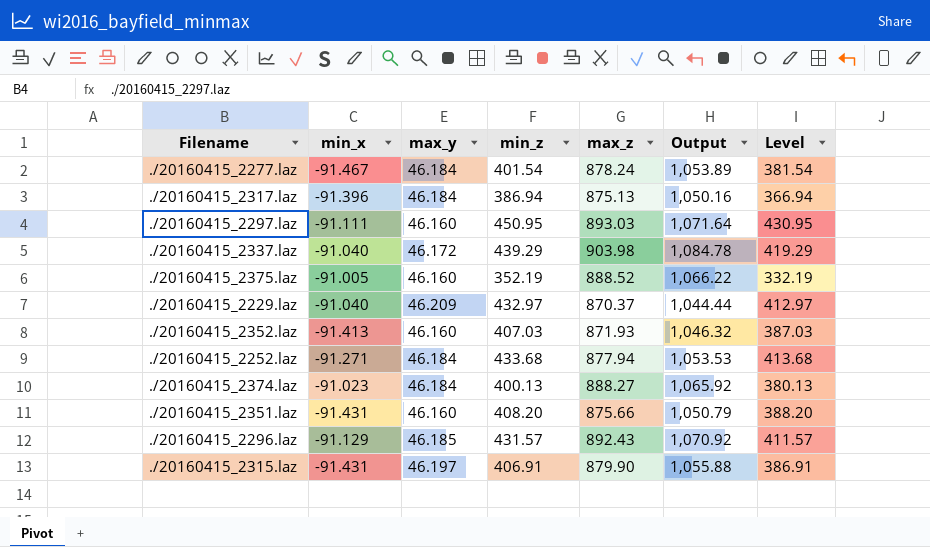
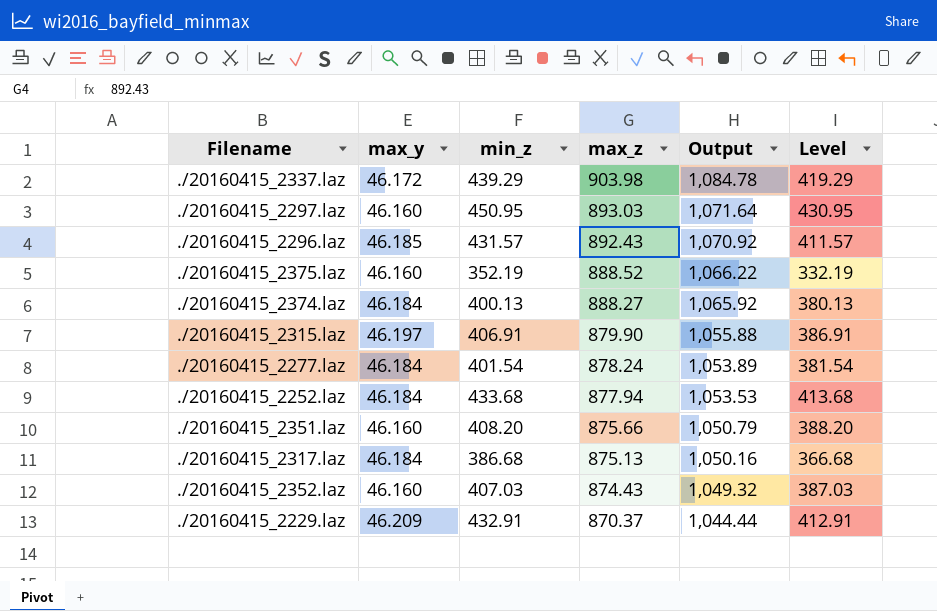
row order: none -> max_z descending
column min_x | position: 2 -> none
./20160415_2317.laz | min_z: 386.94 -> 386.68
./20160415_2317.laz | Level: 366.94 -> 366.68
./20160415_2352.laz | max_z: 871.93 -> 874.43
./20160415_2352.laz | Output: 1,046.32 -> 1,049.32
./20160415_2229.laz | min_z: 432.97 -> 432.91
./20160415_2229.laz | Level: 412.97 -> 412.91

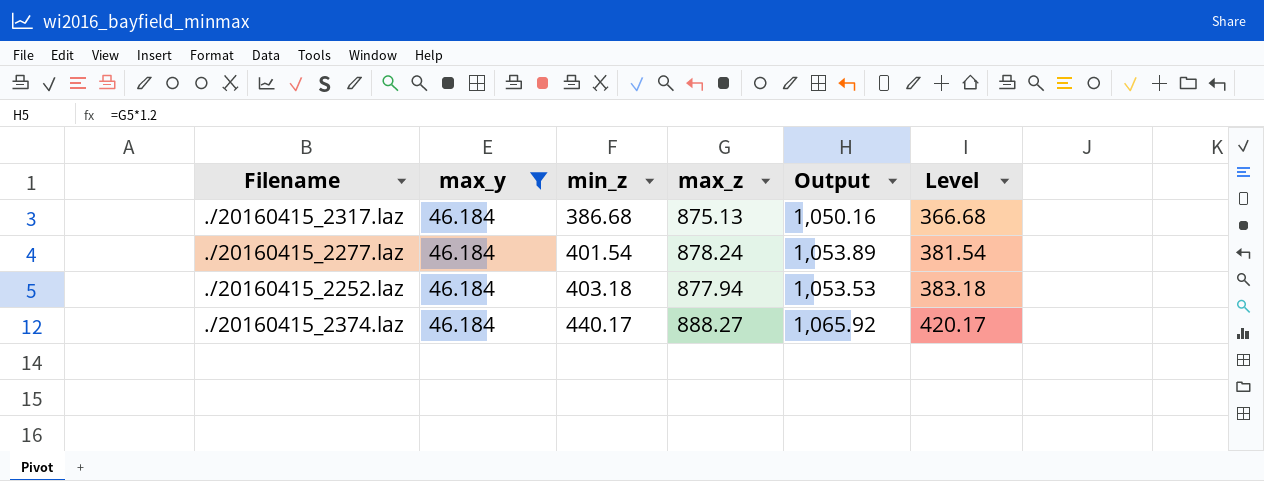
filter: none -> max_y = 46.184
row order: max_z descending -> min_z ascending
./20160415_2252.laz | min_z: 433.68 -> 403.18
./20160415_2252.laz | Level: 413.68 -> 383.18
./20160415_2374.laz | min_z: 400.13 -> 440.17
./20160415_2374.laz | Level: 380.13 -> 420.17

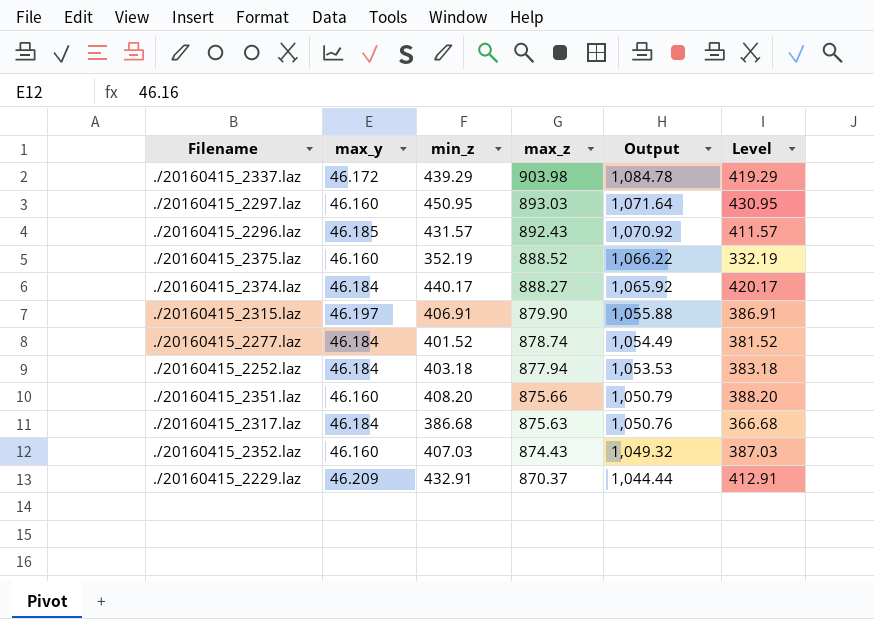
filter: max_y = 46.184 -> none
row order: min_z ascending -> max_z descending
./20160415_2277.laz | min_z: 401.54 -> 401.52
./20160415_2277.laz | max_z: 878.24 -> 878.74
./20160415_2277.laz | Output: 1,053.89 -> 1,054.49
./20160415_2277.laz | Level: 381.54 -> 381.52
./20160415_2317.laz | max_z: 875.13 -> 875.63
./20160415_2317.laz | Output: 1,050.16 -> 1,050.76

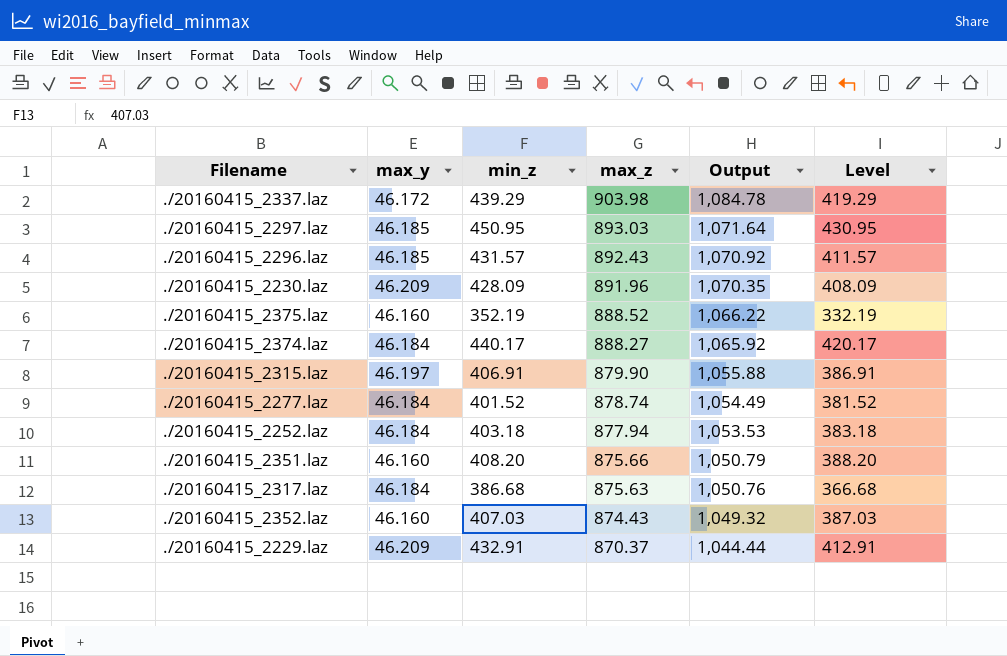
./20160415_2297.laz | max_y: 46.160 -> 46.185
row ./20160415_2230.laz: none -> 46.209 | 428.09 | 891.96 | 1,070.35 | 408.09

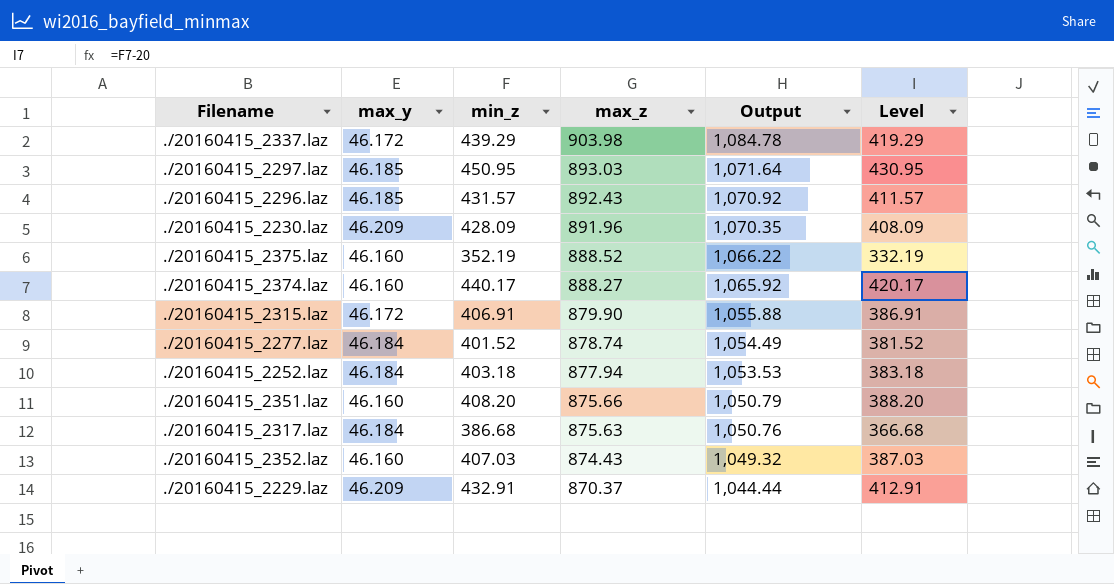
./20160415_2374.laz | max_y: 46.184 -> 46.160
./20160415_2315.laz | max_y: 46.197 -> 46.172

